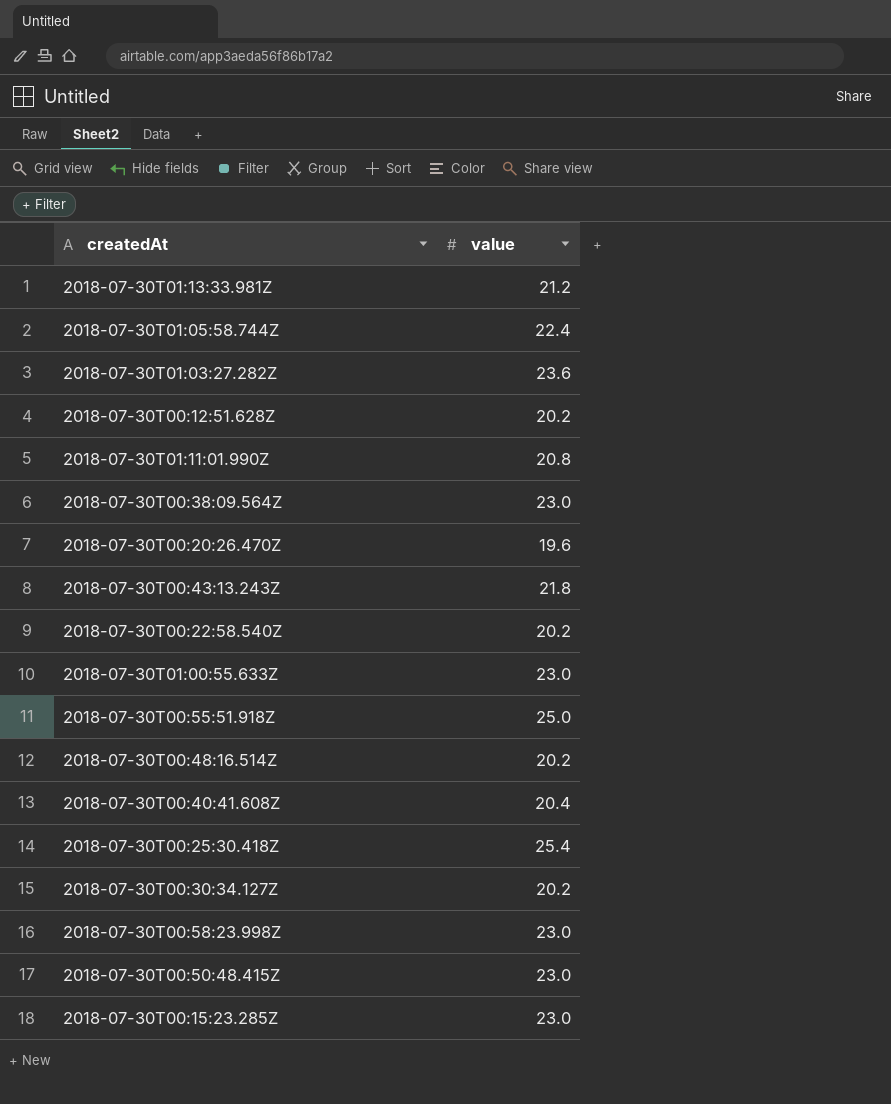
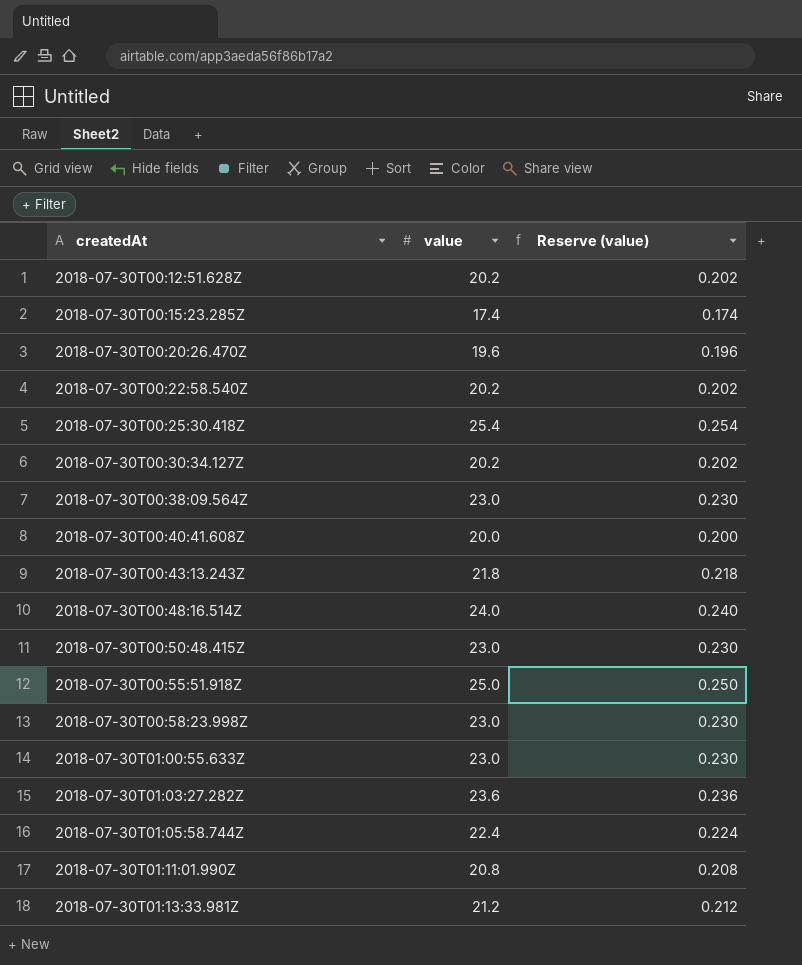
row order: none -> createdAt ascending
column Reserve (value) | formula: none -> [value] * 0.01
2018-07-30T00:15:23.285Z | value: 23.0 -> 17.4
2018-07-30T00:40:41.608Z | value: 20.4 -> 20.0
2018-07-30T00:48:16.514Z | value: 20.2 -> 24.0

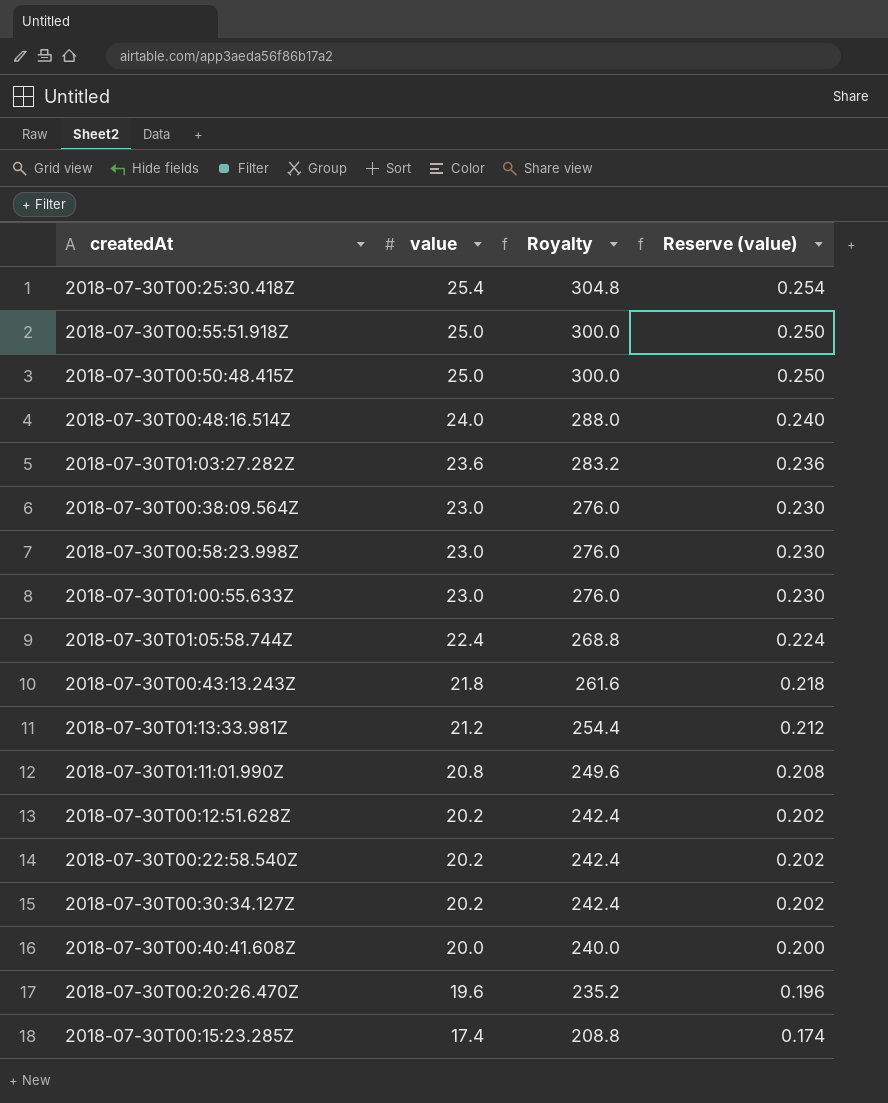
row order: createdAt ascending -> value descending
column Royalty | formula: none -> [value] * 12
2018-07-30T00:50:48.415Z | value: 23.0 -> 25.0
2018-07-30T00:50:48.415Z | Reserve (value): 0.230 -> 0.250

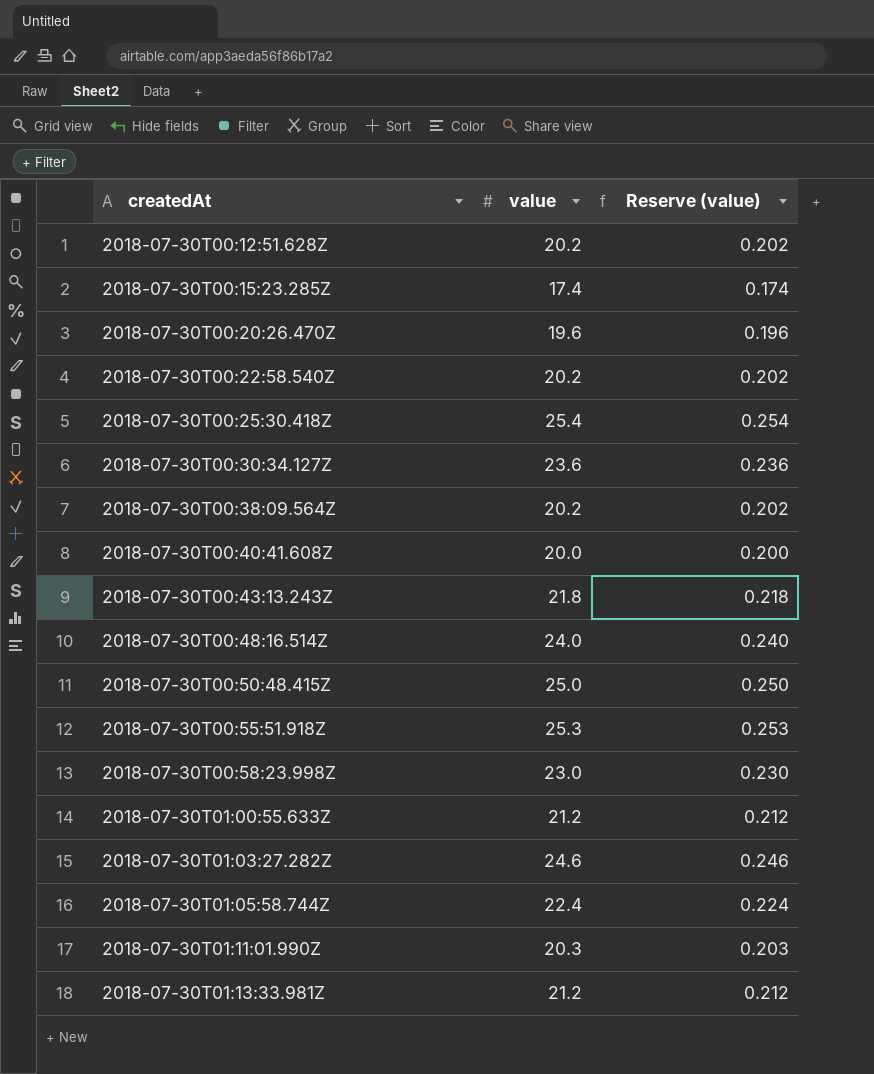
row order: value descending -> createdAt ascending
column Royalty | formula: [value] * 12 -> none
2018-07-30T00:30:34.127Z | value: 20.2 -> 23.6
2018-07-30T00:30:34.127Z | Reserve (value): 0.202 -> 0.236
2018-07-30T00:38:09.564Z | value: 23.0 -> 20.2
2018-07-30T00:38:09.564Z | Reserve (value): 0.230 -> 0.202
2018-07-30T00:55:51.918Z | value: 25.0 -> 25.3
2018-07-30T00:55:51.918Z | Reserve (value): 0.250 -> 0.253
2018-07-30T01:00:55.633Z | value: 23.0 -> 21.2
2018-07-30T01:00:55.633Z | Reserve (value): 0.230 -> 0.212
2018-07-30T01:03:27.282Z | value: 23.6 -> 24.6
2018-07-30T01:03:27.282Z | Reserve (value): 0.236 -> 0.246
2018-07-30T01:11:01.990Z | value: 20.8 -> 20.3
2018-07-30T01:11:01.990Z | Reserve (value): 0.208 -> 0.203

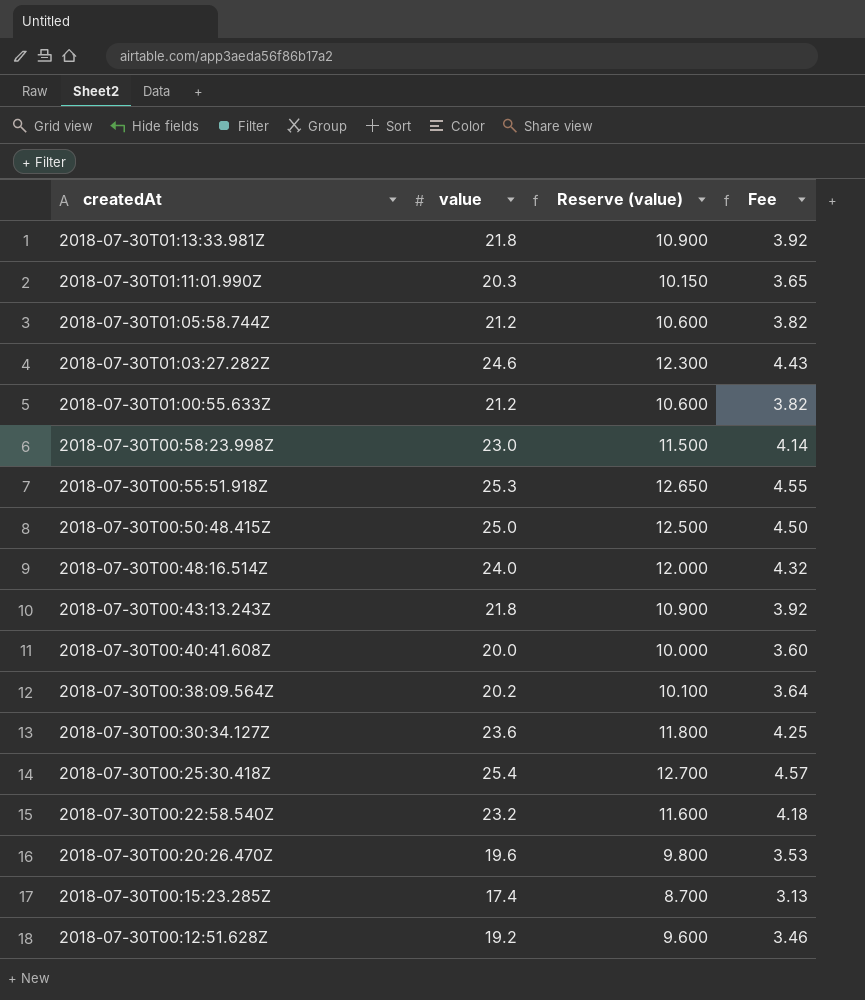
row order: createdAt ascending -> createdAt descending
column Reserve (value) | formula: [value] * 0.01 -> [value] * 0.5
column Fee | formula: none -> [value] * 0.18
2018-07-30T01:13:33.981Z | value: 21.2 -> 21.8
2018-07-30T01:05:58.744Z | value: 22.4 -> 21.2
2018-07-30T00:22:58.540Z | value: 20.2 -> 23.2
2018-07-30T00:12:51.628Z | value: 20.2 -> 19.2

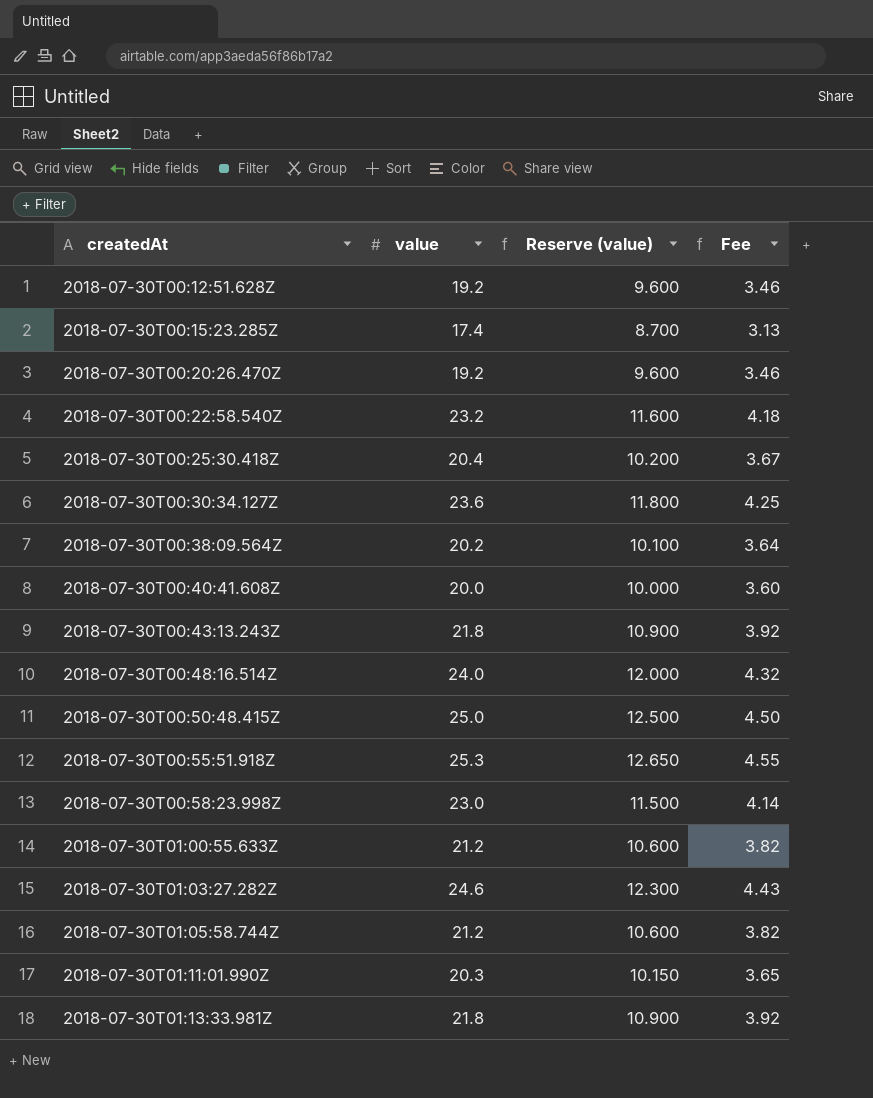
row order: createdAt descending -> createdAt ascending
2018-07-30T00:20:26.470Z | value: 19.6 -> 19.2
2018-07-30T00:20:26.470Z | Reserve (value): 9.800 -> 9.600
2018-07-30T00:20:26.470Z | Fee: 3.53 -> 3.46
2018-07-30T00:25:30.418Z | value: 25.4 -> 20.4
2018-07-30T00:25:30.418Z | Reserve (value): 12.700 -> 10.200
2018-07-30T00:25:30.418Z | Fee: 4.57 -> 3.67

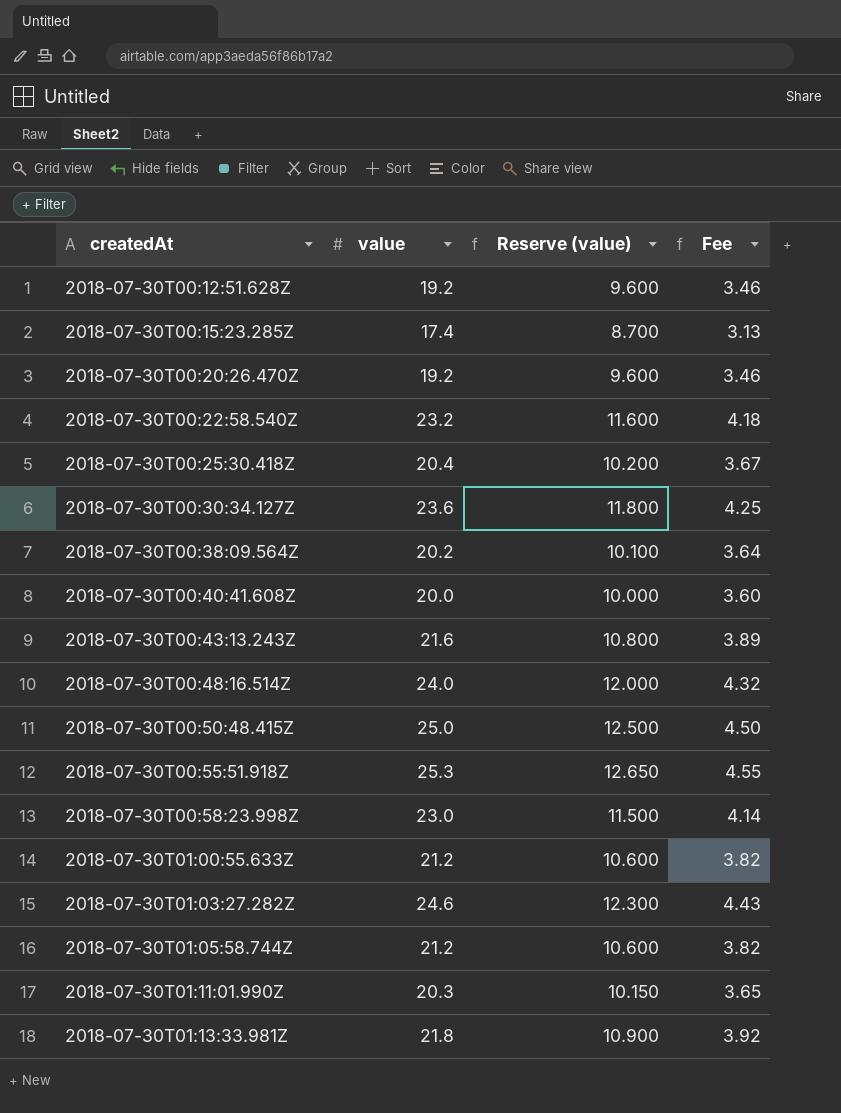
2018-07-30T00:43:13.243Z | value: 21.8 -> 21.6
2018-07-30T00:43:13.243Z | Reserve (value): 10.900 -> 10.800
2018-07-30T00:43:13.243Z | Fee: 3.92 -> 3.89

